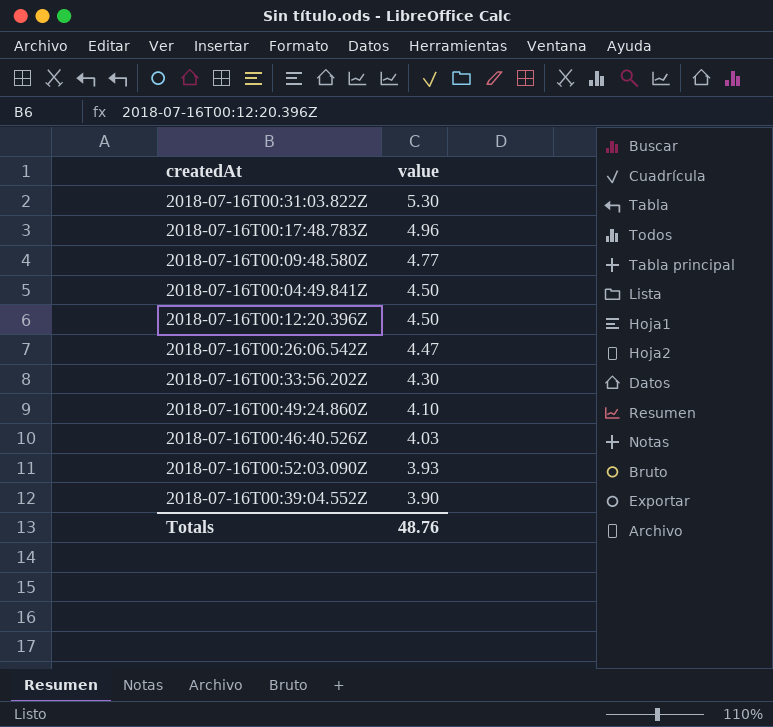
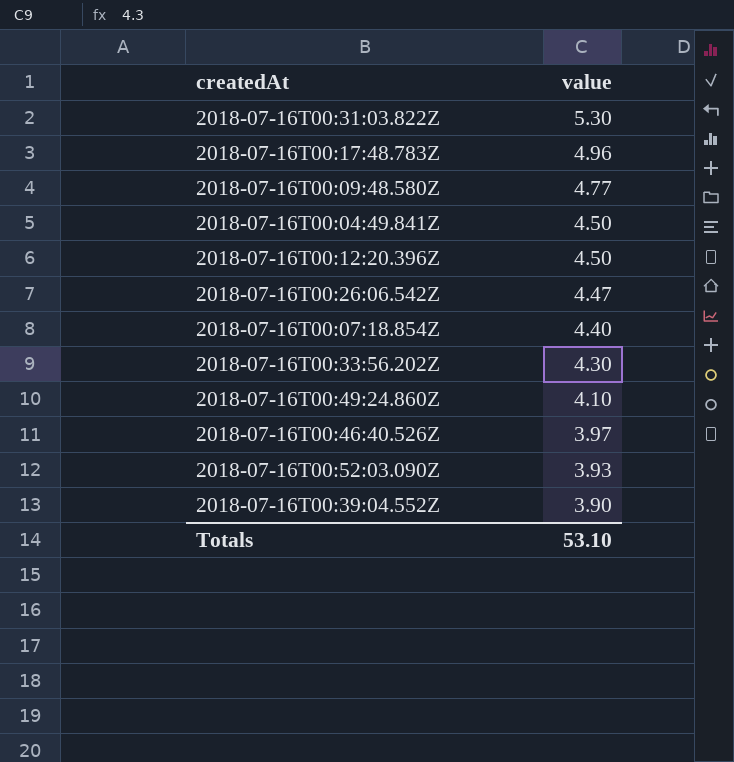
row 2018-07-16T00:07:18.854Z: none -> 4.40
2018-07-16T00:46:40.526Z | value: 4.03 -> 3.97
Totals | value: 48.76 -> 53.10

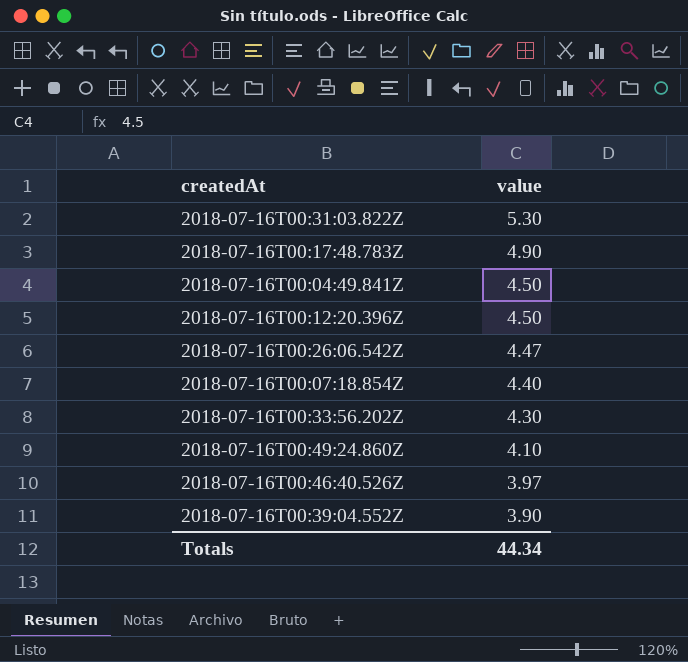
row 2018-07-16T00:09:48.580Z: 4.77 -> none
row 2018-07-16T00:52:03.090Z: 3.93 -> none
2018-07-16T00:17:48.783Z | value: 4.96 -> 4.90
Totals | value: 53.10 -> 44.34

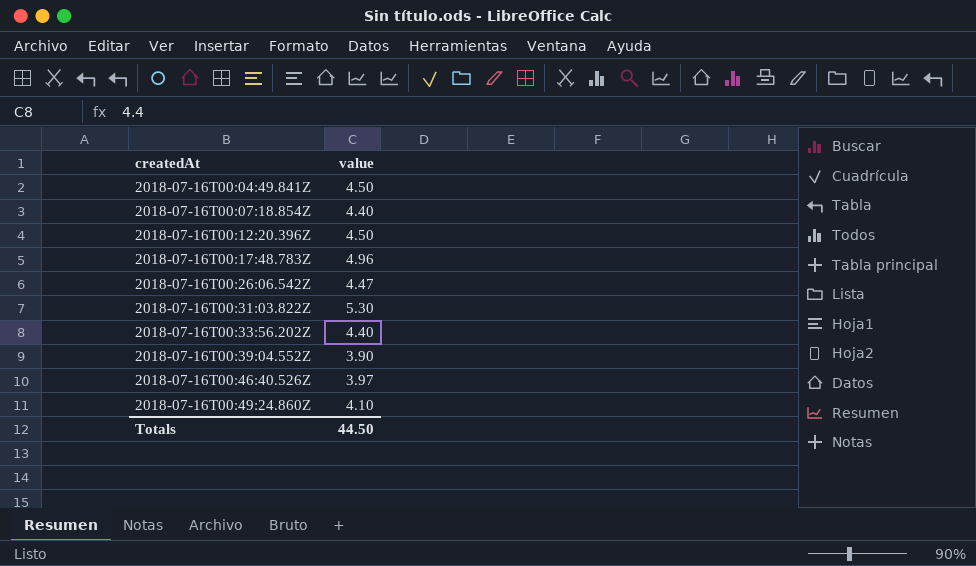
row order: value descending -> createdAt ascending
2018-07-16T00:17:48.783Z | value: 4.90 -> 4.96
2018-07-16T00:33:56.202Z | value: 4.30 -> 4.40
Totals | value: 44.34 -> 44.50

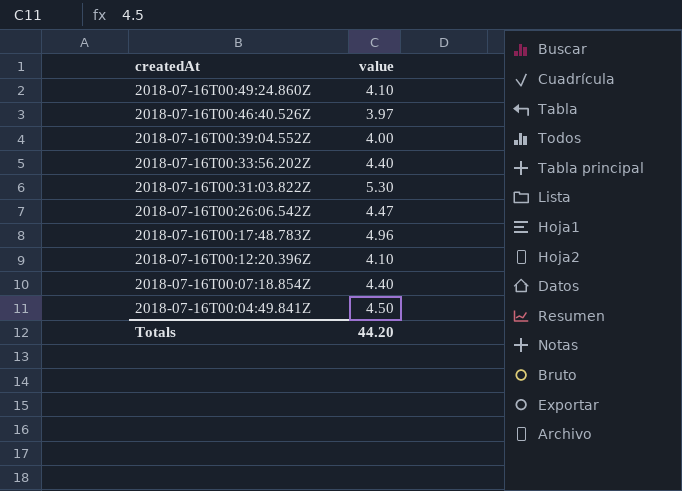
row order: createdAt ascending -> createdAt descending
2018-07-16T00:39:04.552Z | value: 3.90 -> 4.00
2018-07-16T00:12:20.396Z | value: 4.50 -> 4.10
Totals | value: 44.50 -> 44.20

